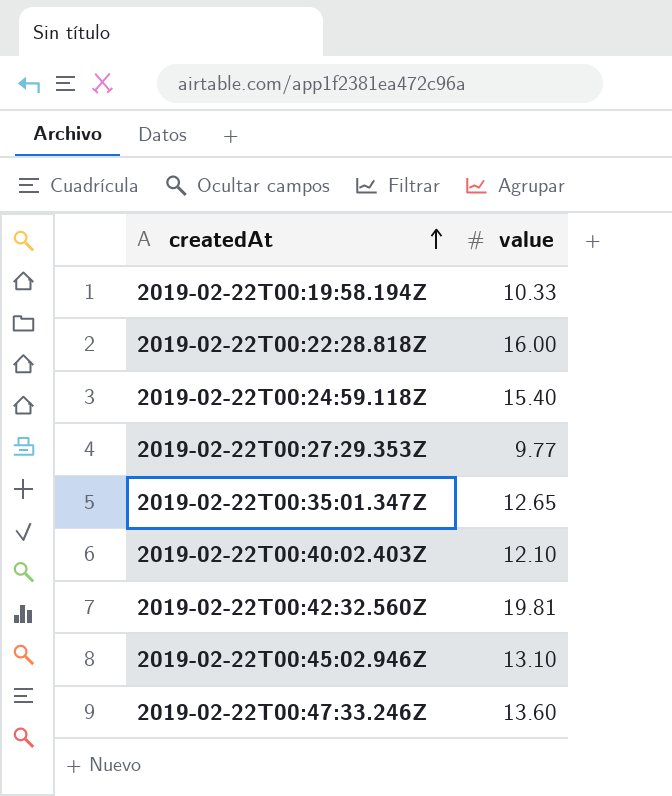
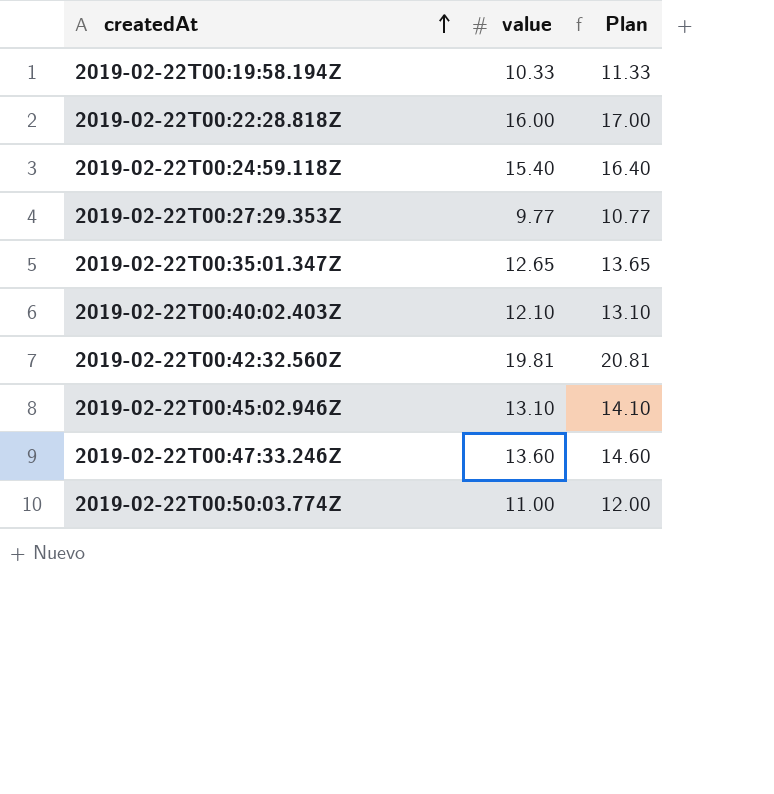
column Plan | formula: none -> [value] + 1
row 2019-02-22T00:50:03.774Z: none -> 11.00 | 12.00

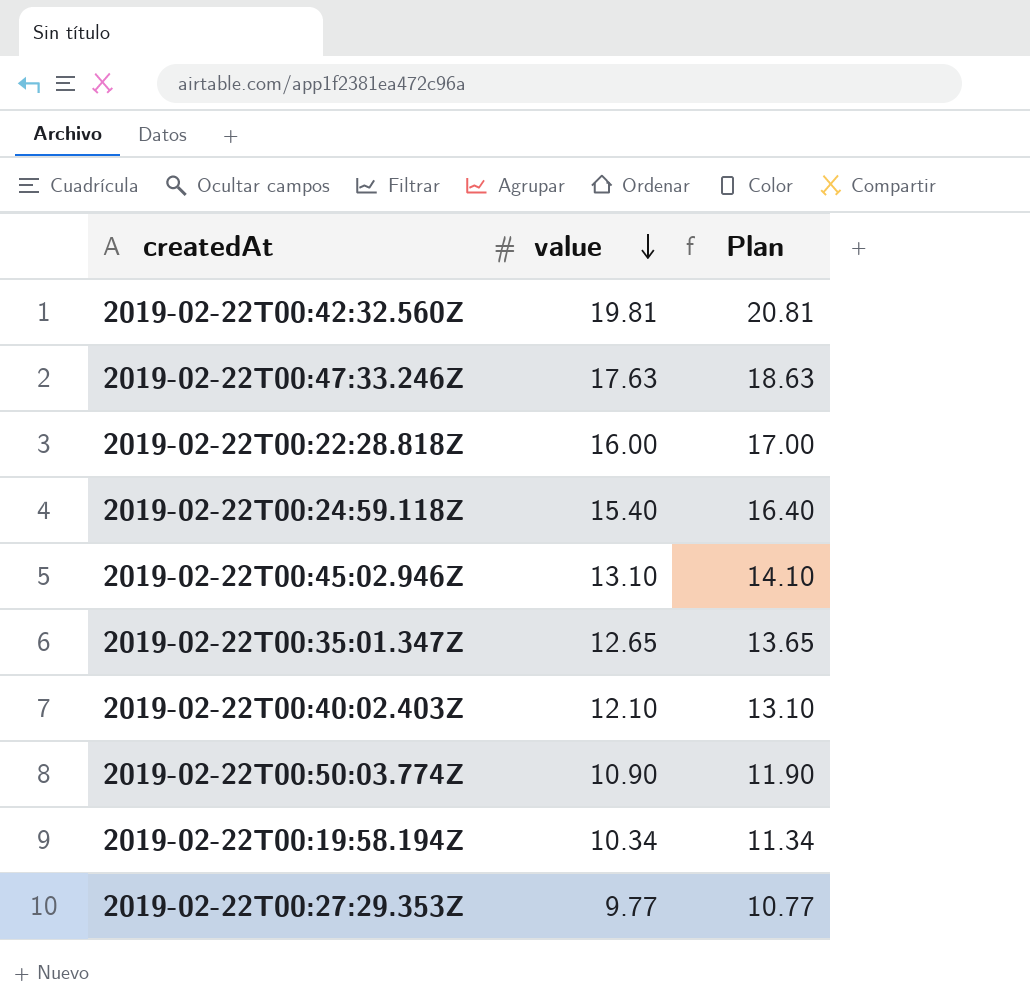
row order: createdAt ascending -> value descending
2019-02-22T00:47:33.246Z | value: 13.60 -> 17.63
2019-02-22T00:47:33.246Z | Plan: 14.60 -> 18.63
2019-02-22T00:50:03.774Z | value: 11.00 -> 10.90
2019-02-22T00:50:03.774Z | Plan: 12.00 -> 11.90
2019-02-22T00:19:58.194Z | value: 10.33 -> 10.34
2019-02-22T00:19:58.194Z | Plan: 11.33 -> 11.34

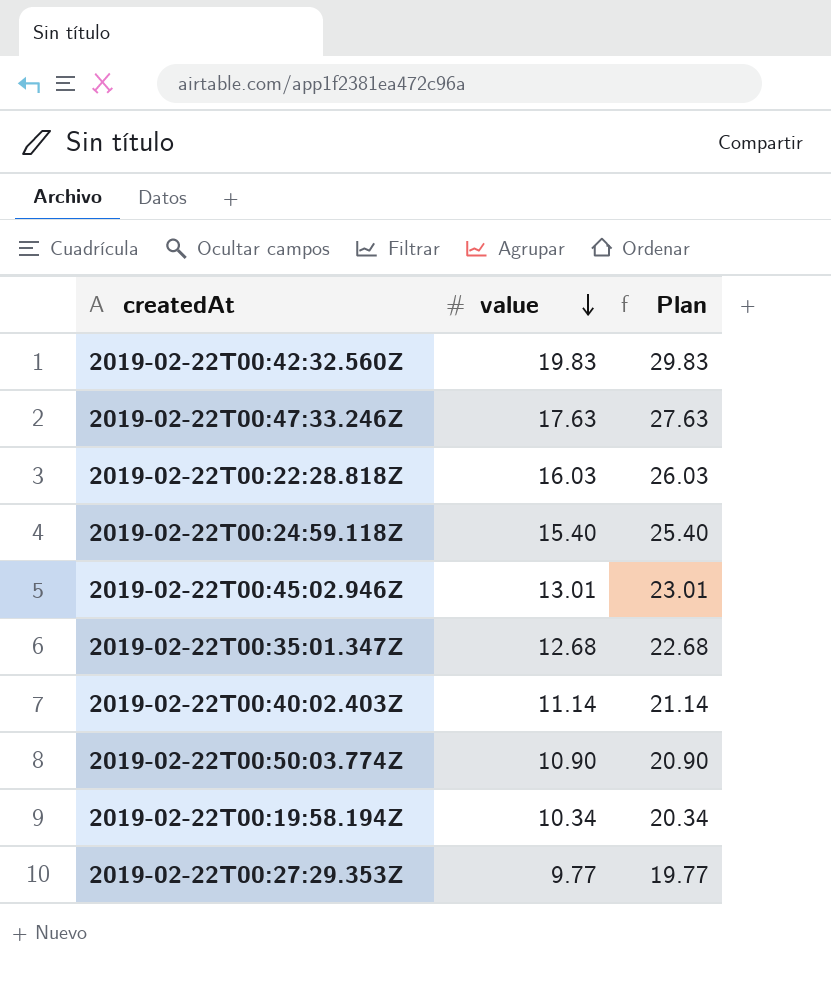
column Plan | formula: [value] + 1 -> [value] + 10
2019-02-22T00:42:32.560Z | value: 19.81 -> 19.83
2019-02-22T00:22:28.818Z | value: 16.00 -> 16.03
2019-02-22T00:45:02.946Z | value: 13.10 -> 13.01
2019-02-22T00:35:01.347Z | value: 12.65 -> 12.68
2019-02-22T00:40:02.403Z | value: 12.10 -> 11.14

